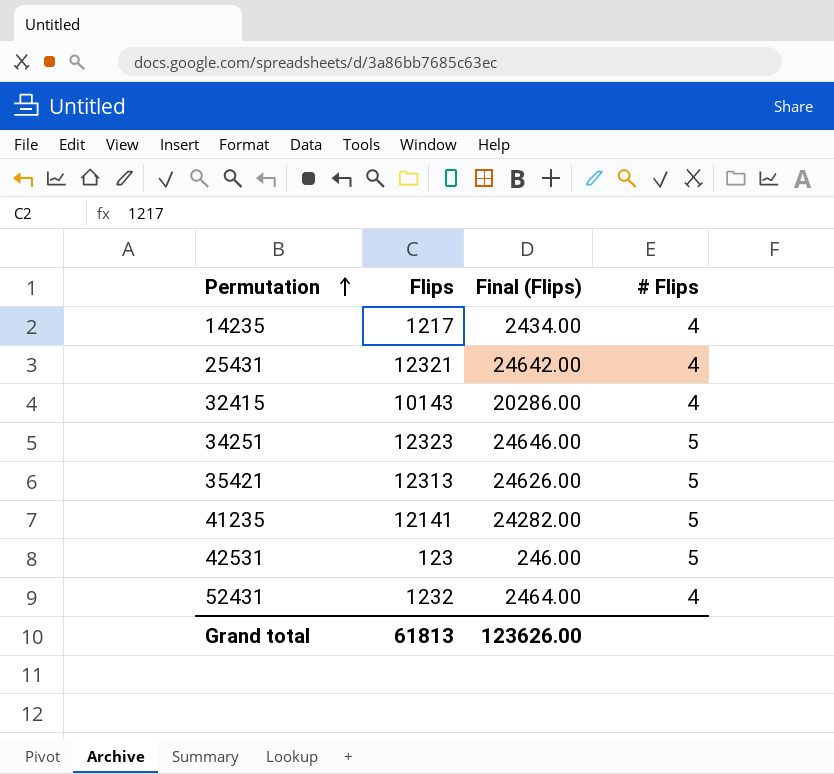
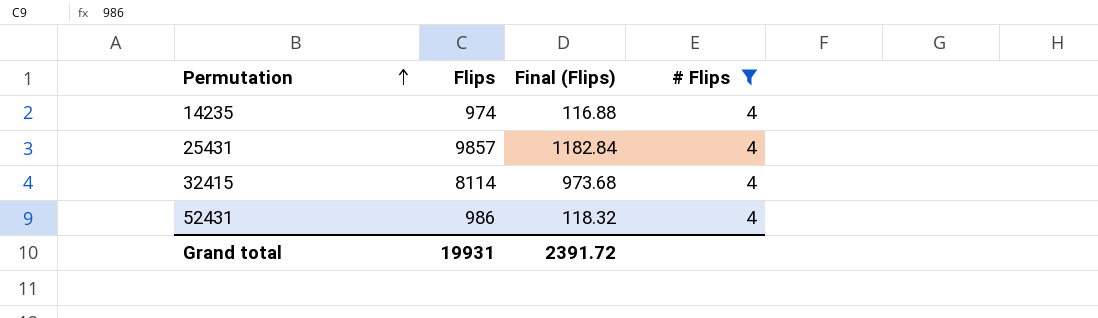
filter: none -> # Flips = 4
column Final (Flips) | formula: [Flips] * 2 -> [Flips] * 0.12
14235 | Flips: 1217 -> 974
25431 | Flips: 12321 -> 9857
32415 | Flips: 10143 -> 8114
52431 | Flips: 1232 -> 986
Grand total | Flips: 61813 -> 19931
Grand total | Final (Flips): 123626.00 -> 2391.72

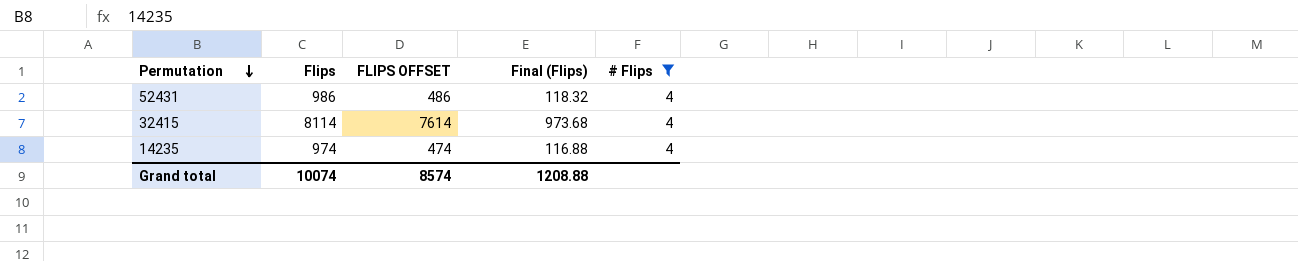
row order: Permutation ascending -> Permutation descending
column FLIPS OFFSET | formula: none -> [Flips] - 500
row 25431: 9857 | 1182.84 | 4 -> none
Grand total | Flips: 19931 -> 10074
Grand total | Final (Flips): 2391.72 -> 1208.88

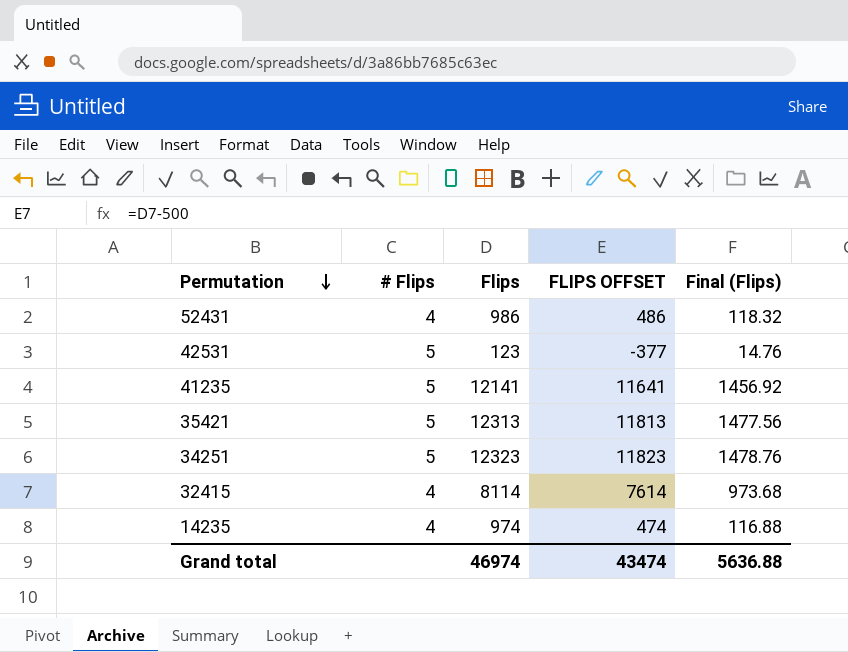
filter: # Flips = 4 -> none
column # Flips | position: 5 -> 2
Grand total | Flips: 10074 -> 46974
Grand total | FLIPS OFFSET: 8574 -> 43474
Grand total | Final (Flips): 1208.88 -> 5636.88

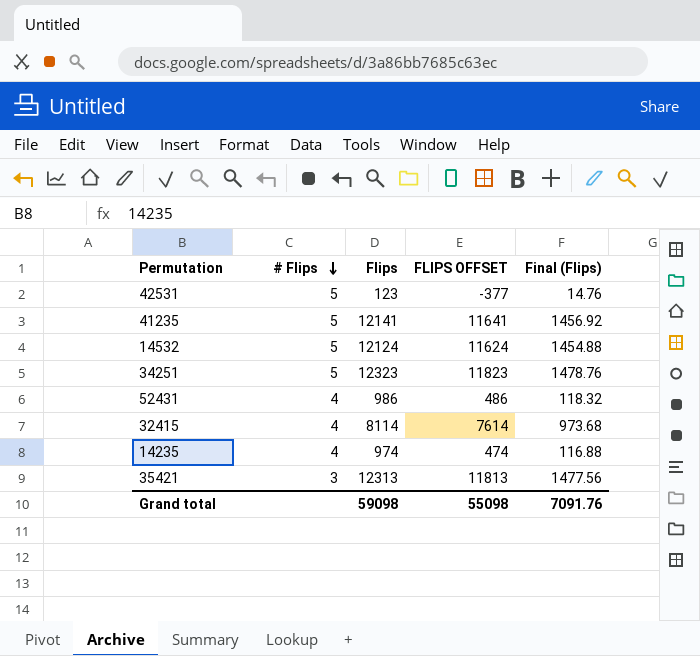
row order: Permutation descending -> # Flips descending
row 14532: none -> 5 | 12124 | 11624 | 1454.88
35421 | # Flips: 5 -> 3
Grand total | Flips: 46974 -> 59098
Grand total | FLIPS OFFSET: 43474 -> 55098
Grand total | Final (Flips): 5636.88 -> 7091.76

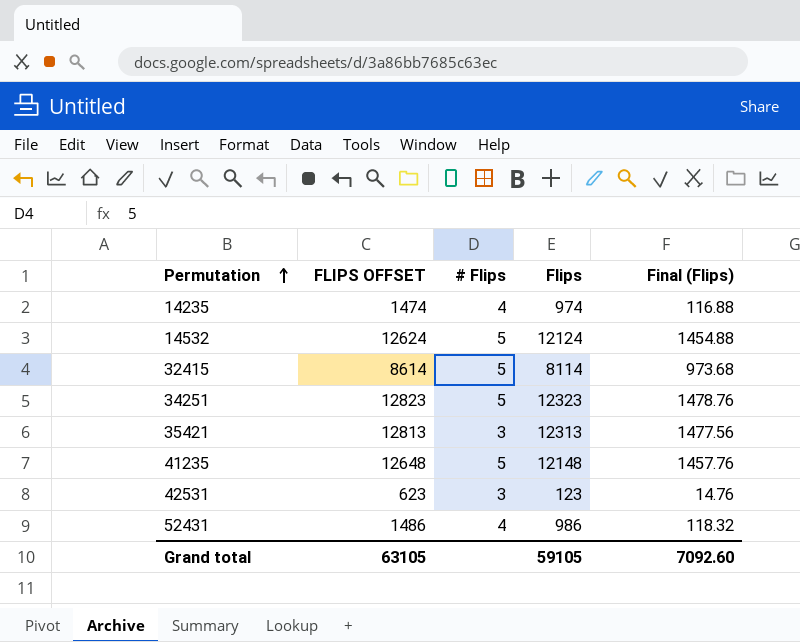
row order: # Flips descending -> Permutation ascending
column FLIPS OFFSET | formula: [Flips] - 500 -> [Flips] + 500
column FLIPS OFFSET | position: 4 -> 2
32415 | # Flips: 4 -> 5
41235 | Flips: 12141 -> 12148
41235 | Final (Flips): 1456.92 -> 1457.76
42531 | # Flips: 5 -> 3
Grand total | FLIPS OFFSET: 55098 -> 63105
Grand total | Flips: 59098 -> 59105
Grand total | Final (Flips): 7091.76 -> 7092.60

